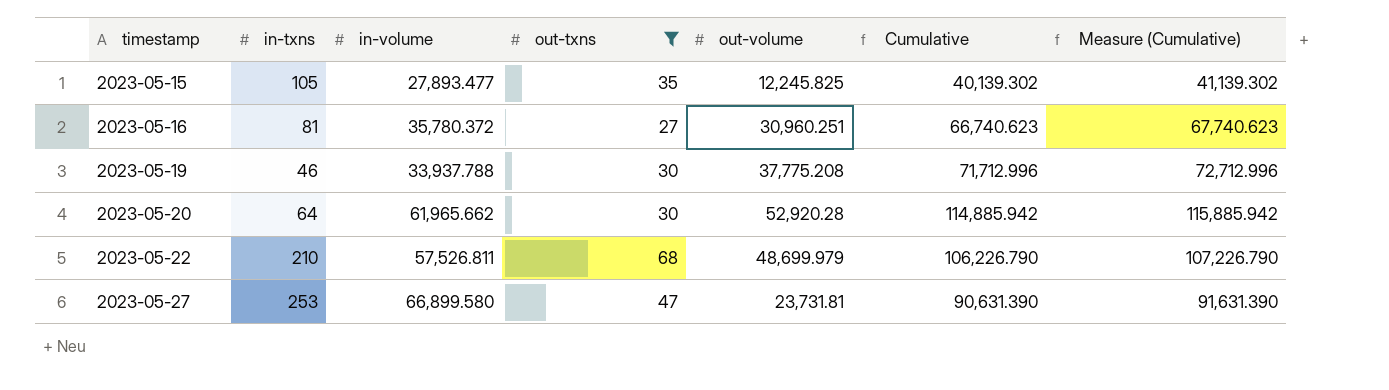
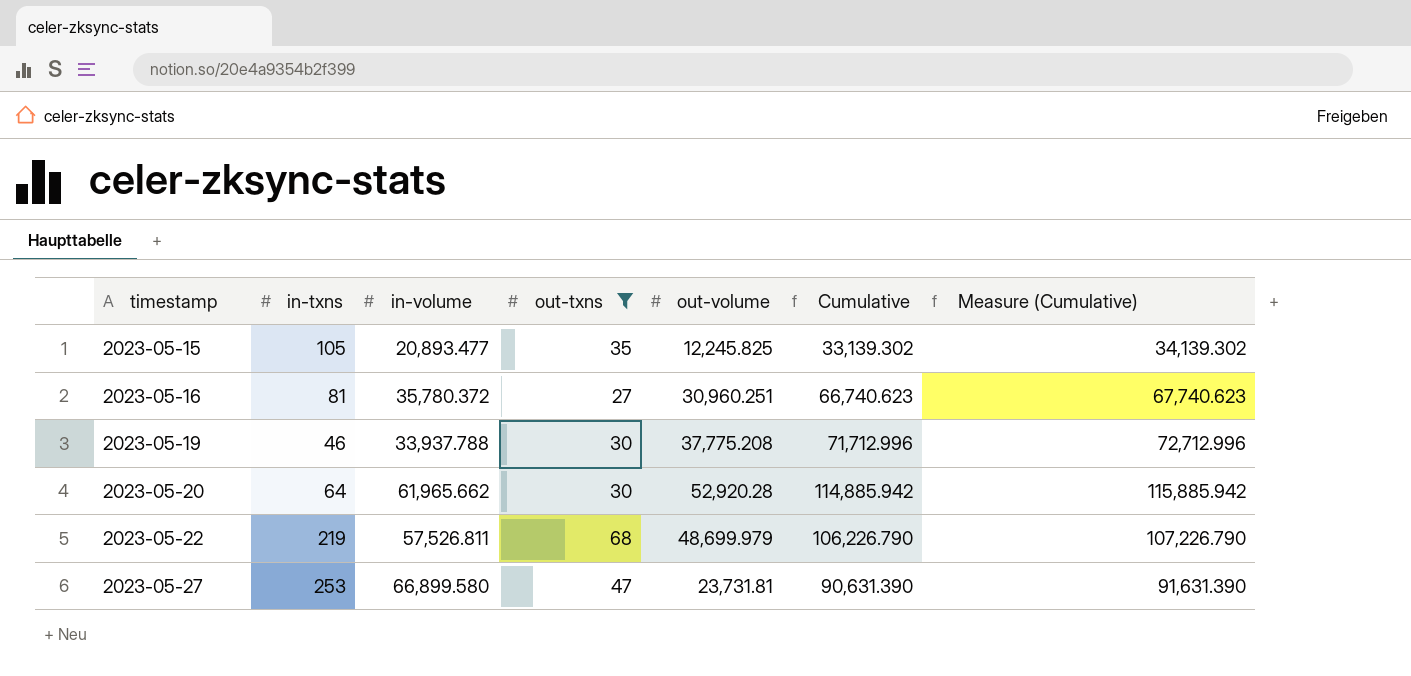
2023-05-15 | in-volume: 27,893.477 -> 20,893.477
2023-05-15 | Cumulative: 40,139.302 -> 33,139.302
2023-05-15 | Measure (Cumulative): 41,139.302 -> 34,139.302
2023-05-22 | in-txns: 210 -> 219

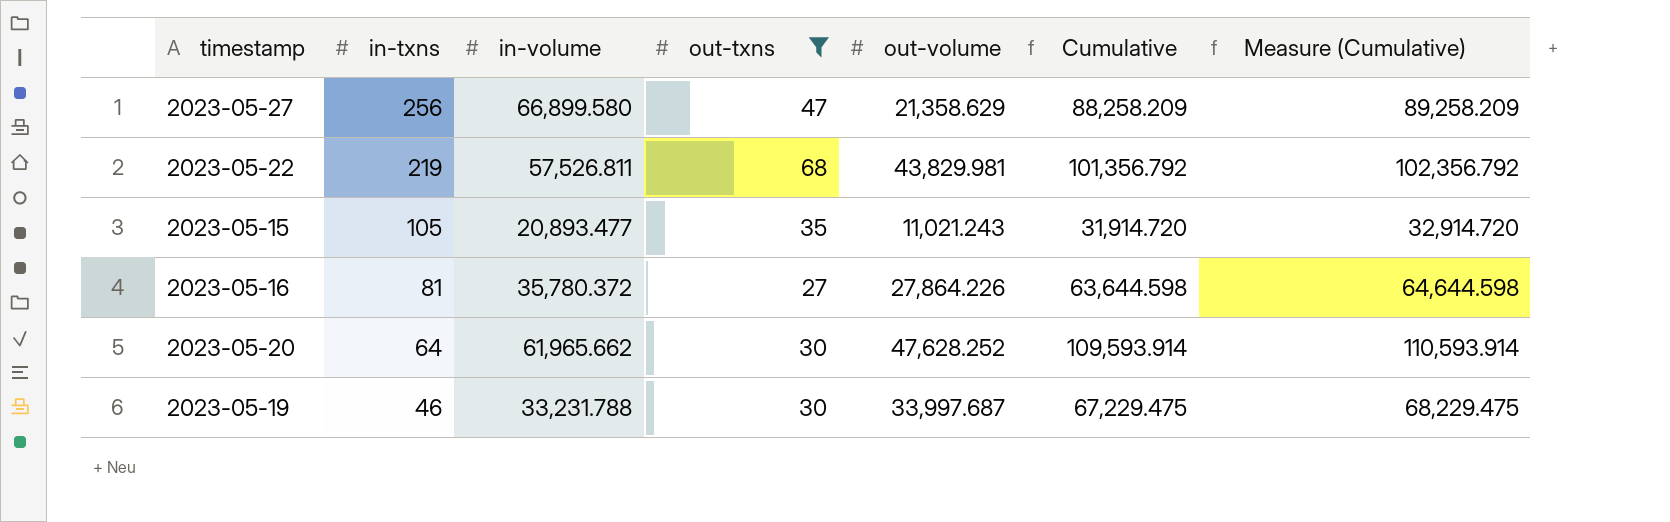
row order: timestamp ascending -> in-txns descending
2023-05-27 | in-txns: 253 -> 256
2023-05-27 | out-volume: 23,731.81 -> 21,358.629
2023-05-27 | Cumulative: 90,631.390 -> 88,258.209
2023-05-27 | Measure (Cumulative): 91,631.390 -> 89,258.209
2023-05-22 | out-volume: 48,699.979 -> 43,829.981
2023-05-22 | Cumulative: 106,226.790 -> 101,356.792
2023-05-22 | Measure (Cumulative): 107,226.790 -> 102,356.792
2023-05-15 | out-volume: 12,245.825 -> 11,021.243
2023-05-15 | Cumulative: 33,139.302 -> 31,914.720
2023-05-15 | Measure (Cumulative): 34,139.302 -> 32,914.720
2023-05-16 | out-volume: 30,960.251 -> 27,864.226
2023-05-16 | Cumulative: 66,740.623 -> 63,644.598
2023-05-16 | Measure (Cumulative): 67,740.623 -> 64,644.598
2023-05-20 | out-volume: 52,920.28 -> 47,628.252
2023-05-20 | Cumulative: 114,885.942 -> 109,593.914
2023-05-20 | Measure (Cumulative): 115,885.942 -> 110,593.914
2023-05-19 | in-volume: 33,937.788 -> 33,231.788
2023-05-19 | out-volume: 37,775.208 -> 33,997.687
2023-05-19 | Cumulative: 71,712.996 -> 67,229.475
2023-05-19 | Measure (Cumulative): 72,712.996 -> 68,229.475

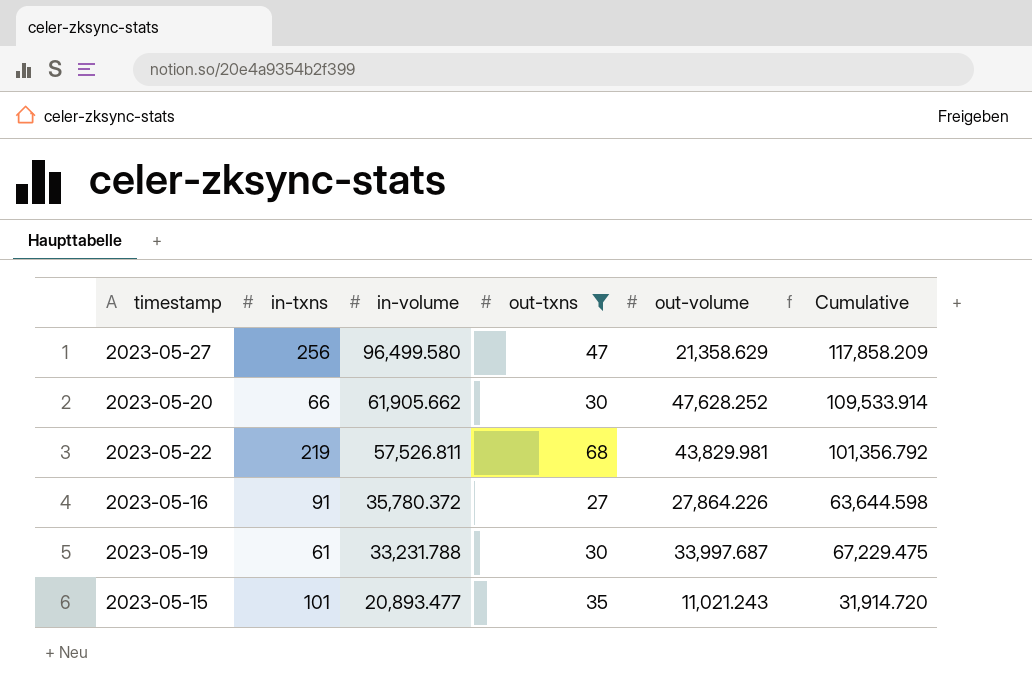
row order: in-txns descending -> in-volume descending
column Measure (Cumulative) | formula: [Cumulative] + 1000 -> none
2023-05-27 | in-volume: 66,899.580 -> 96,499.580
2023-05-27 | Cumulative: 88,258.209 -> 117,858.209
2023-05-20 | in-txns: 64 -> 66
2023-05-20 | in-volume: 61,965.662 -> 61,905.662
2023-05-20 | Cumulative: 109,593.914 -> 109,533.914
2023-05-16 | in-txns: 81 -> 91
2023-05-19 | in-txns: 46 -> 61
2023-05-15 | in-txns: 105 -> 101

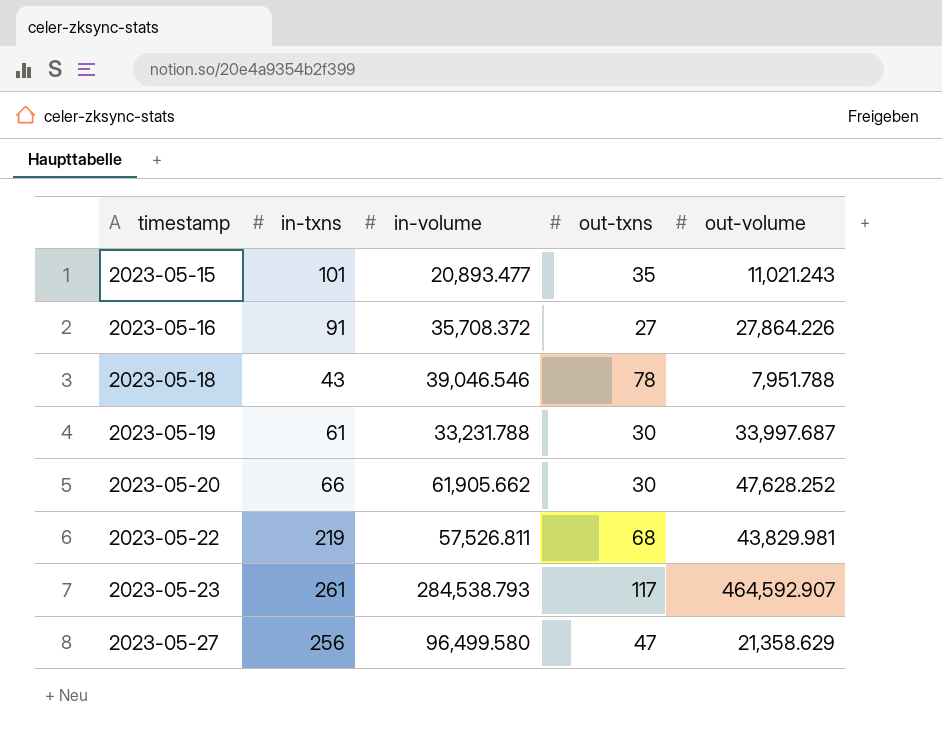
filter: out-txns <= 68 -> none
row order: in-volume descending -> timestamp ascending
column Cumulative | formula: [in-volume] + [out-volume] -> none
2023-05-16 | in-volume: 35,780.372 -> 35,708.372

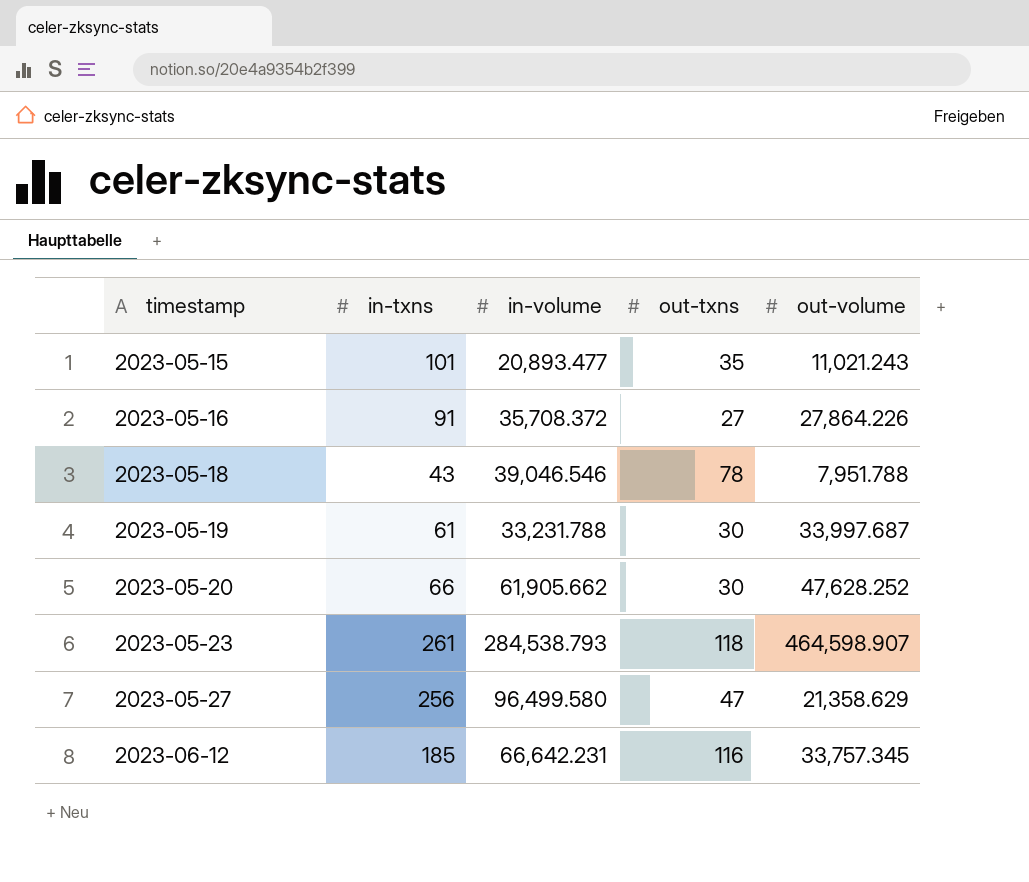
row 2023-05-22: 219 | 57,526.811 | 68 | 43,829.981 -> none
2023-05-23 | out-txns: 117 -> 118
2023-05-23 | out-volume: 464,592.907 -> 464,598.907
row 2023-06-12: none -> 185 | 66,642.231 | 116 | 33,757.345

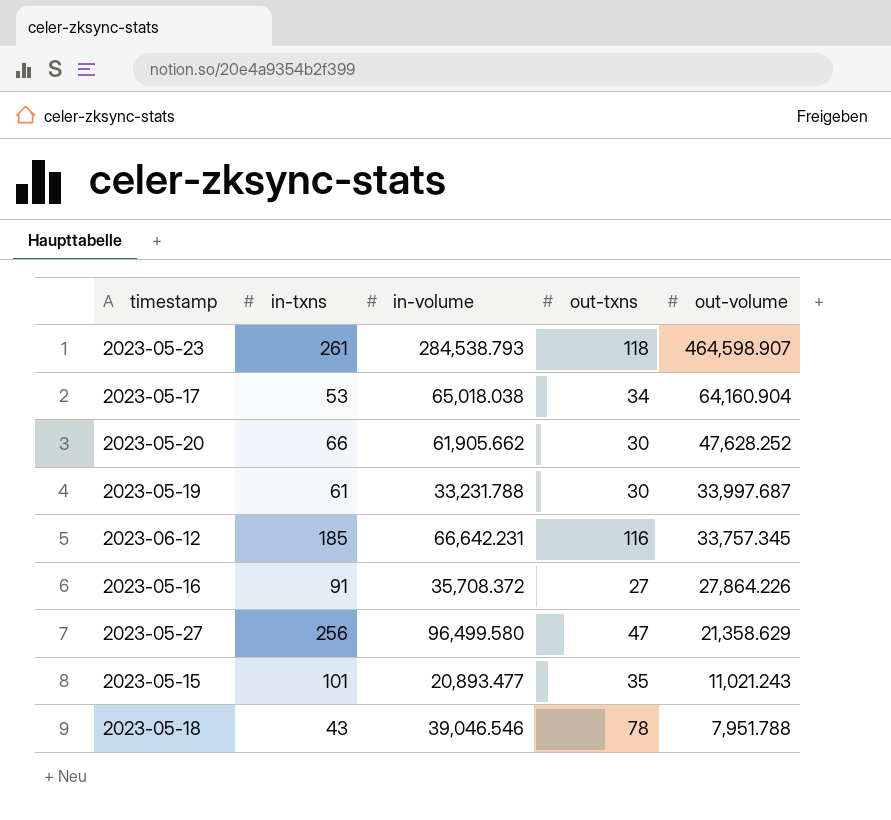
row order: timestamp ascending -> out-volume descending
row 2023-05-17: none -> 53 | 65,018.038 | 34 | 64,160.904

